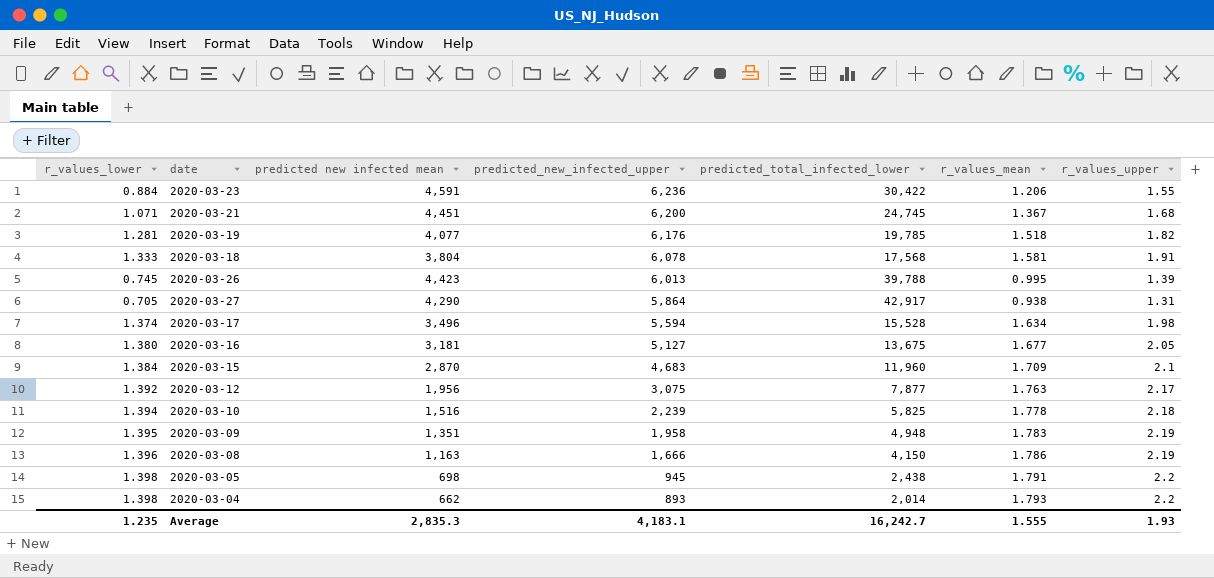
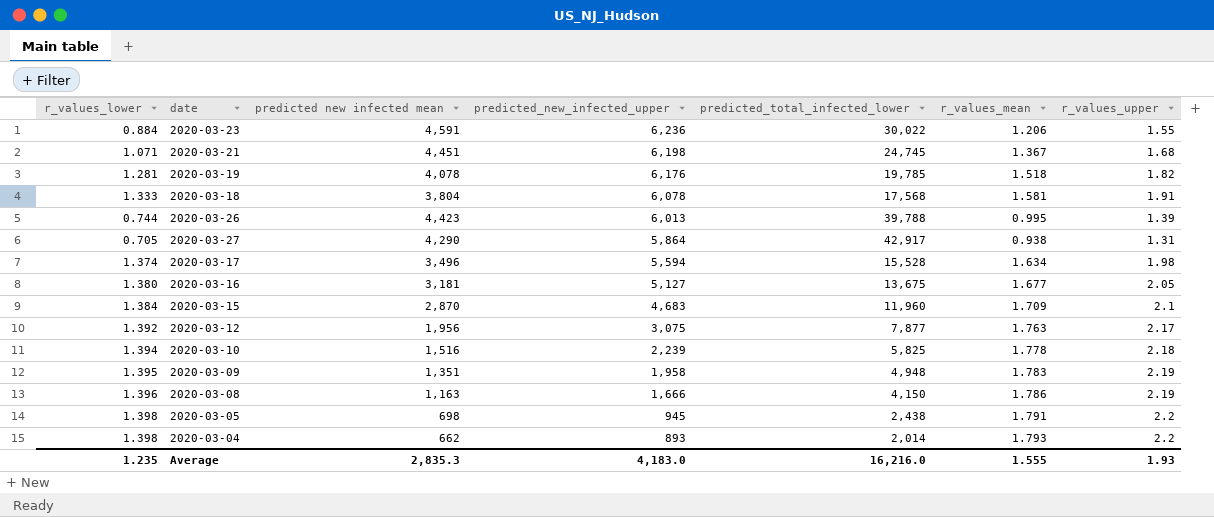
2020-03-23 | predicted_total_infected_lower: 30,422 -> 30,022
2020-03-21 | predicted_new_infected_upper: 6,200 -> 6,198
2020-03-19 | predicted new infected mean: 4,077 -> 4,078
2020-03-26 | r_values_lower: 0.745 -> 0.744
Average | predicted_new_infected_upper: 4,183.1 -> 4,183.0
Average | predicted_total_infected_lower: 16,242.7 -> 16,216.0

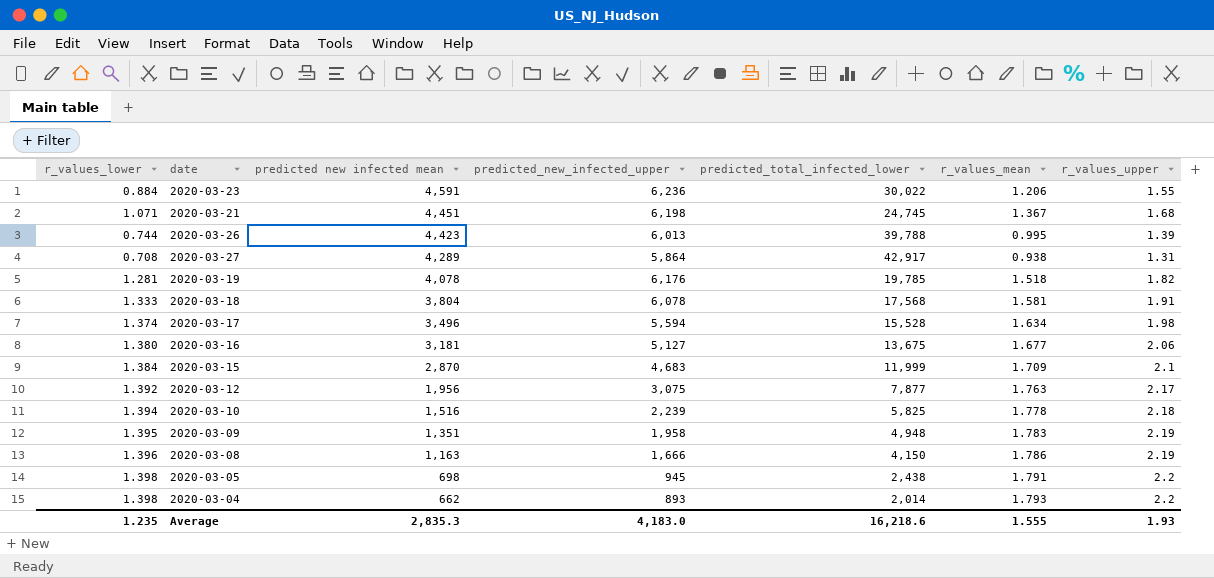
row order: predicted_new_infected_upper descending -> predicted new infected mean descending
2020-03-27 | r_values_lower: 0.705 -> 0.708
2020-03-27 | predicted new infected mean: 4,290 -> 4,289
2020-03-16 | r_values_upper: 2.05 -> 2.06
2020-03-15 | predicted_total_infected_lower: 11,960 -> 11,999
Average | predicted_total_infected_lower: 16,216.0 -> 16,218.6

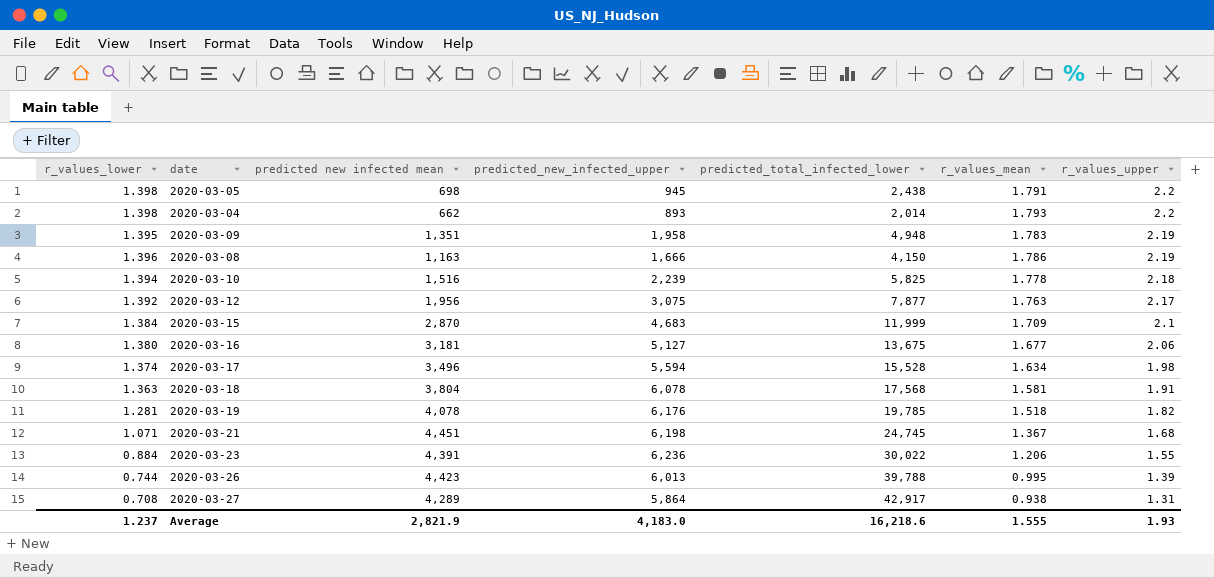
row order: predicted new infected mean descending -> r_values_upper descending
2020-03-18 | r_values_lower: 1.333 -> 1.363
2020-03-23 | predicted new infected mean: 4,591 -> 4,391
Average | r_values_lower: 1.235 -> 1.237
Average | predicted new infected mean: 2,835.3 -> 2,821.9

